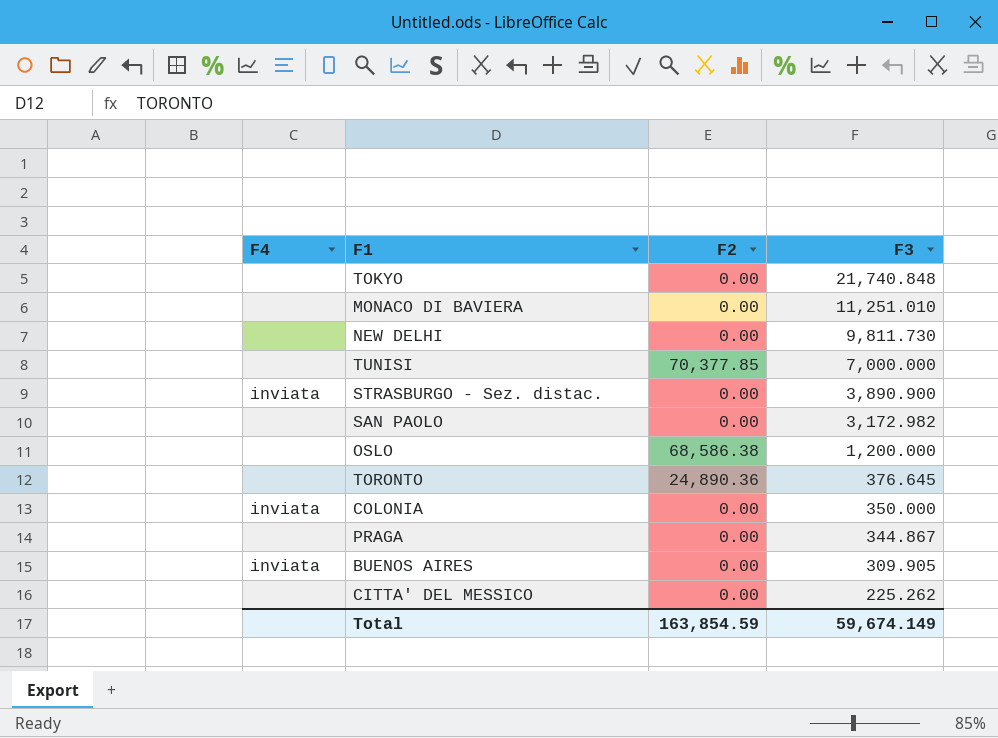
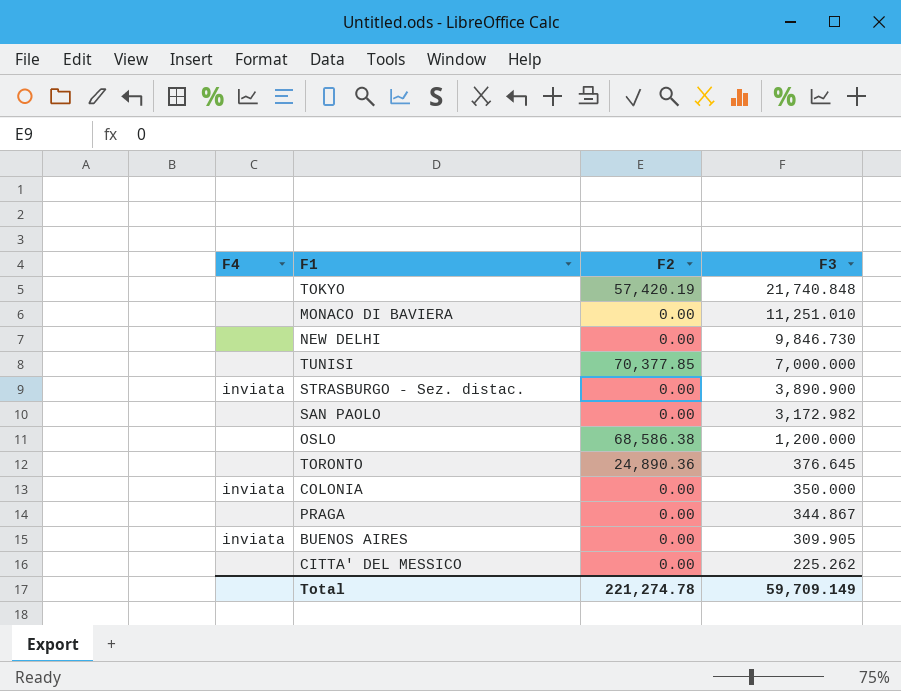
TOKYO | F2: 0.00 -> 57,420.19
NEW DELHI | F3: 9,811.730 -> 9,846.730
Total | F2: 163,854.59 -> 221,274.78
Total | F3: 59,674.149 -> 59,709.149

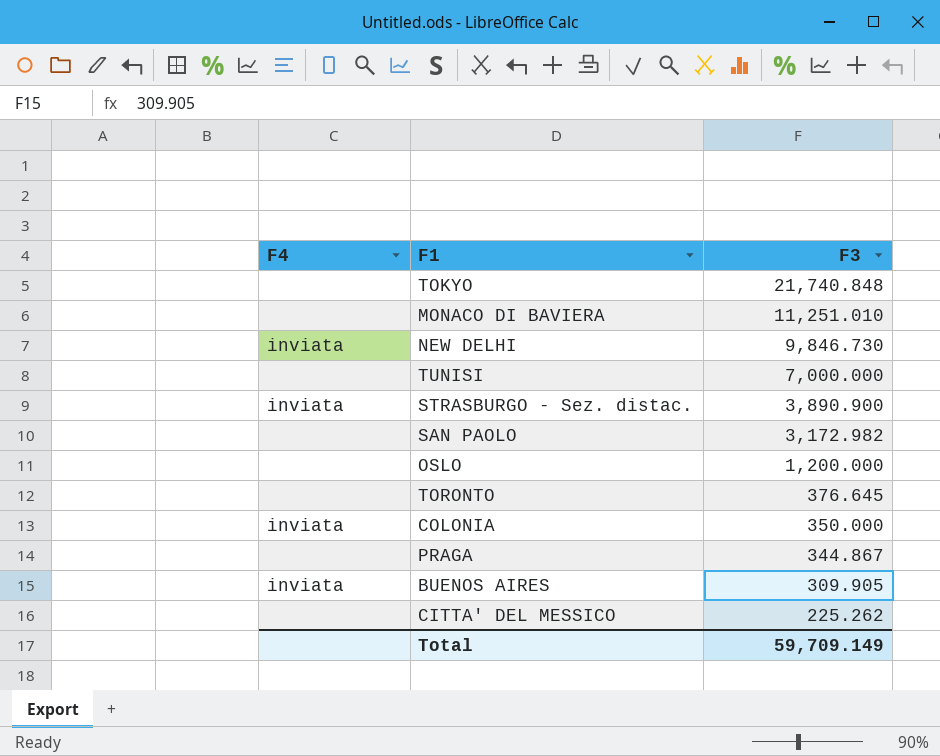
column F2 | position: 3 -> none
NEW DELHI | F4: none -> inviata

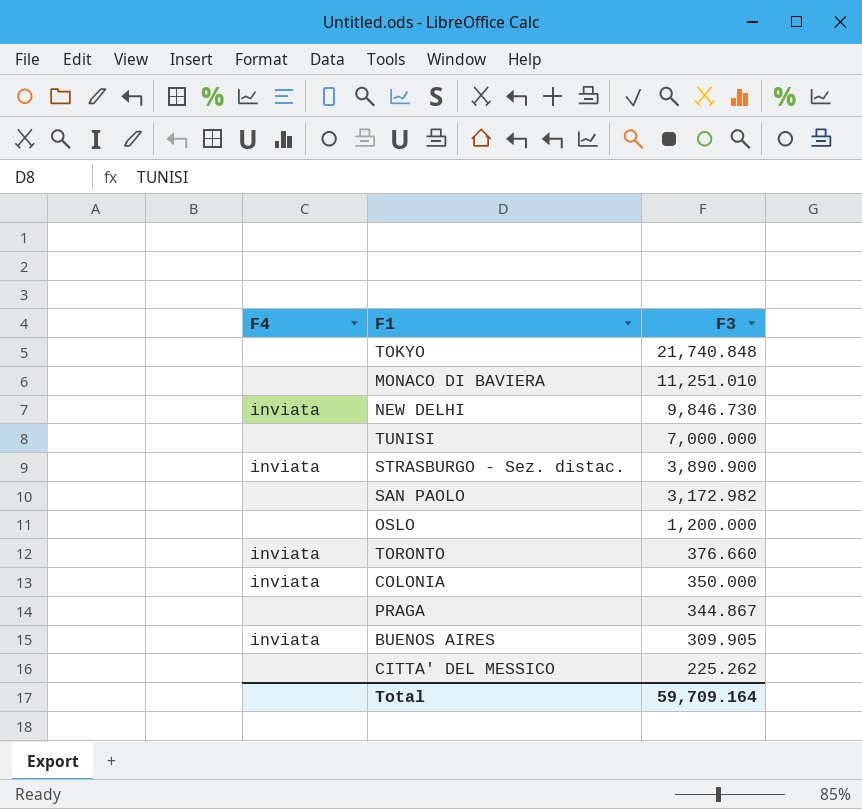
TORONTO | F4: none -> inviata
TORONTO | F3: 376.645 -> 376.660
Total | F3: 59,709.149 -> 59,709.164

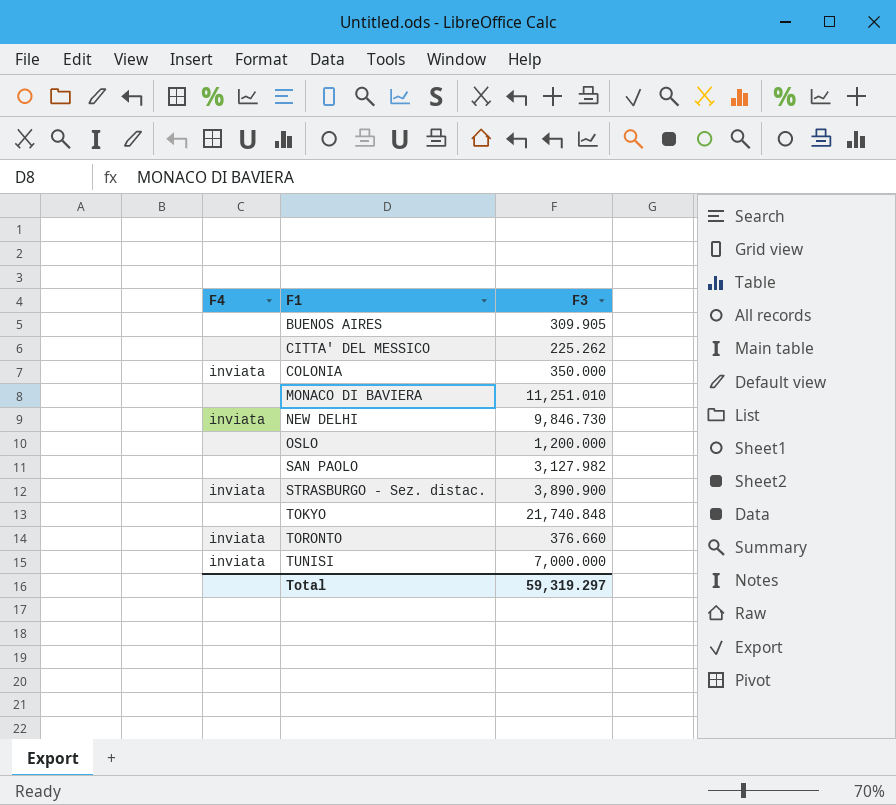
row order: F3 descending -> F1 ascending
row PRAGA: none | 344.867 -> none
BUENOS AIRES | F4: inviata -> none
SAN PAOLO | F3: 3,172.982 -> 3,127.982
TUNISI | F4: none -> inviata
Total | F3: 59,709.164 -> 59,319.297

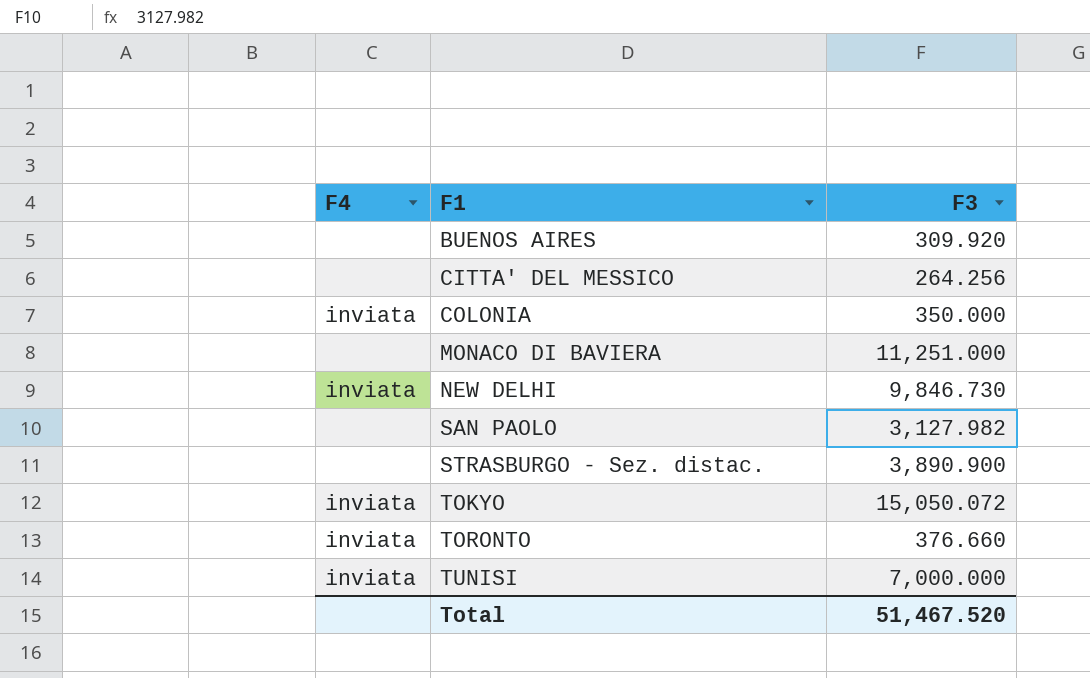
row OSLO: none | 1,200.000 -> none
BUENOS AIRES | F3: 309.905 -> 309.920
CITTA' DEL MESSICO | F3: 225.262 -> 264.256
MONACO DI BAVIERA | F3: 11,251.010 -> 11,251.000
STRASBURGO - Sez. distac. | F4: inviata -> none
TOKYO | F4: none -> inviata
TOKYO | F3: 21,740.848 -> 15,050.072
Total | F3: 59,319.297 -> 51,467.520

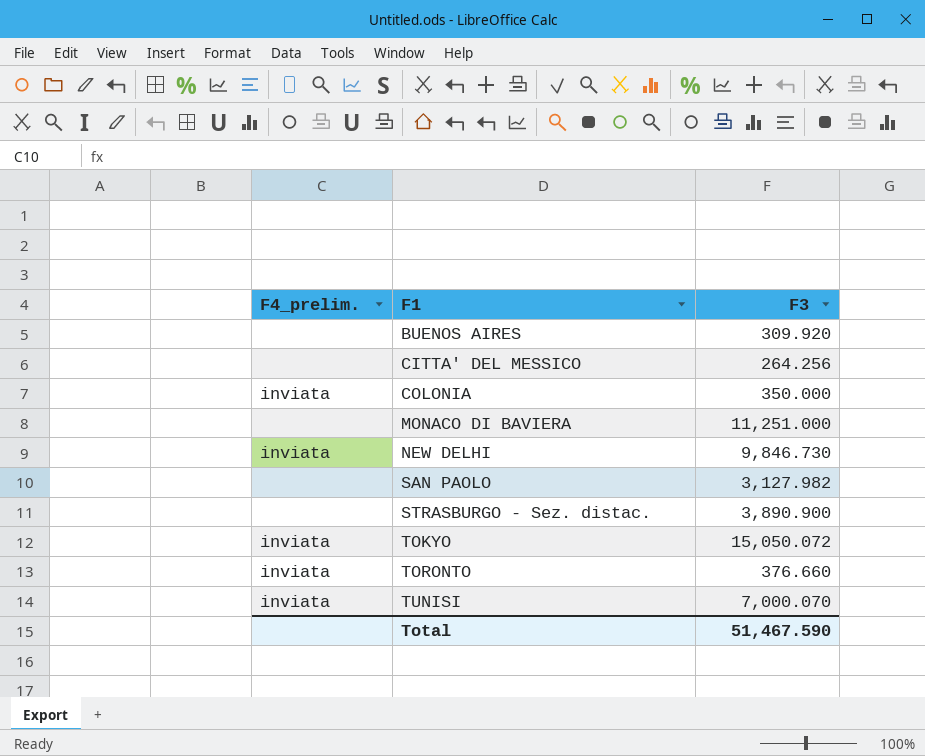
column name: F4 -> F4_prelim.
TUNISI | F3: 7,000.000 -> 7,000.070
Total | F3: 51,467.520 -> 51,467.590

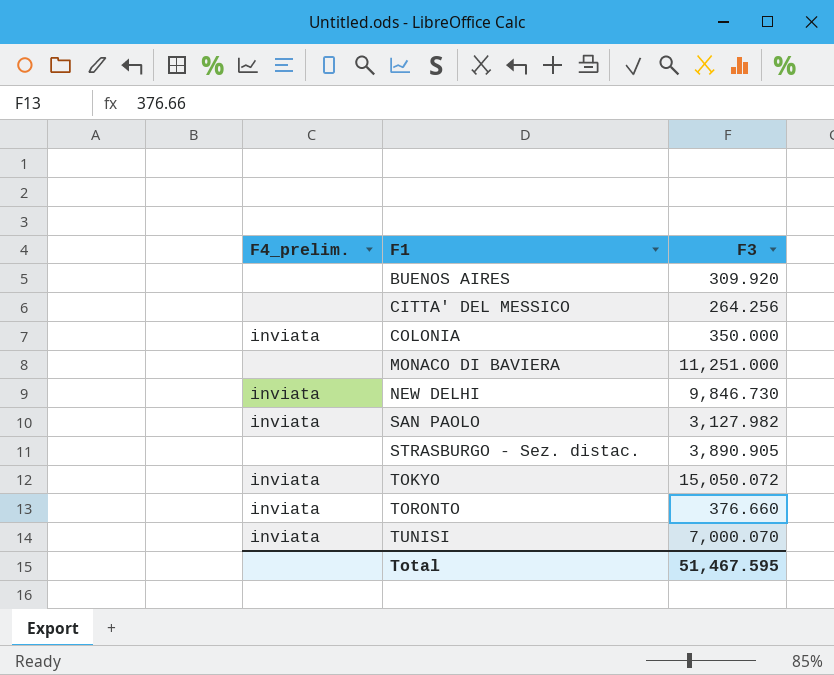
SAN PAOLO | F4_prelim.: none -> inviata
STRASBURGO - Sez. distac. | F3: 3,890.900 -> 3,890.905
Total | F3: 51,467.590 -> 51,467.595

